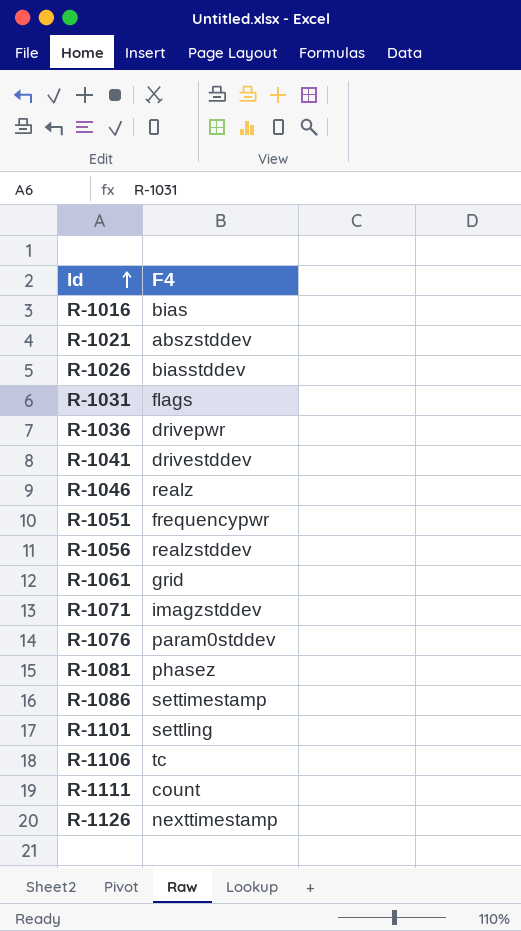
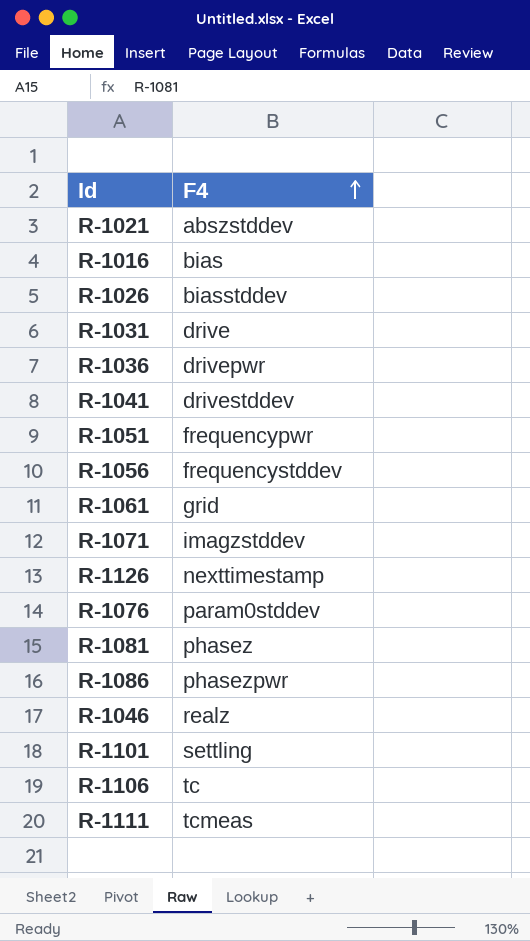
row order: Id ascending -> F4 ascending
R-1031 | F4: flags -> drive
R-1056 | F4: realzstddev -> frequencystddev
R-1086 | F4: settimestamp -> phasezpwr
R-1111 | F4: count -> tcmeas

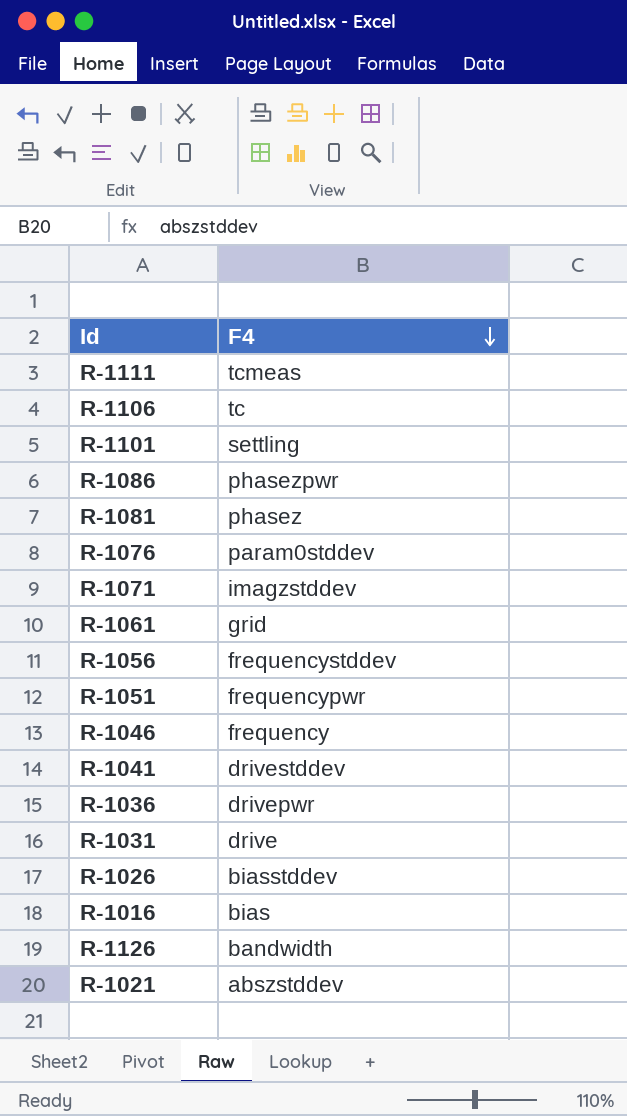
row order: F4 ascending -> F4 descending
R-1046 | F4: realz -> frequency
R-1126 | F4: nexttimestamp -> bandwidth

